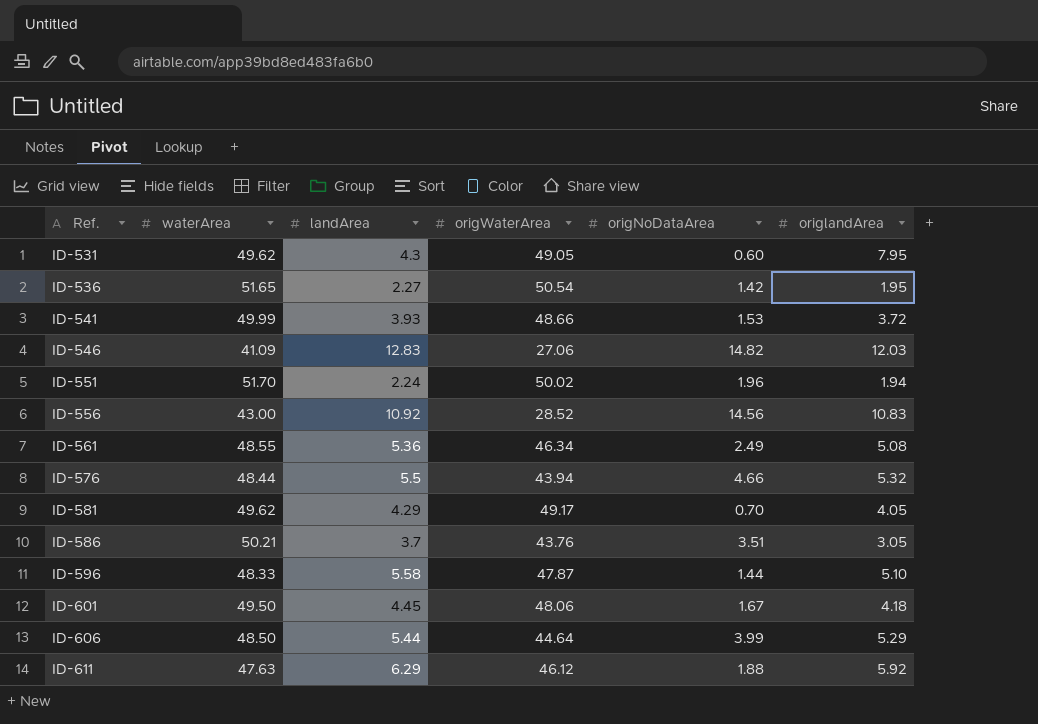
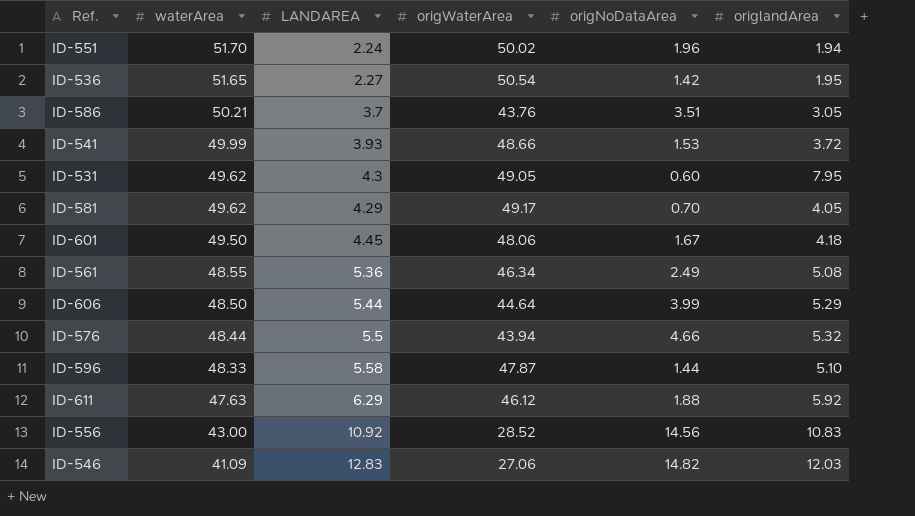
row order: Ref. ascending -> waterArea descending
column name: landArea -> LANDAREA

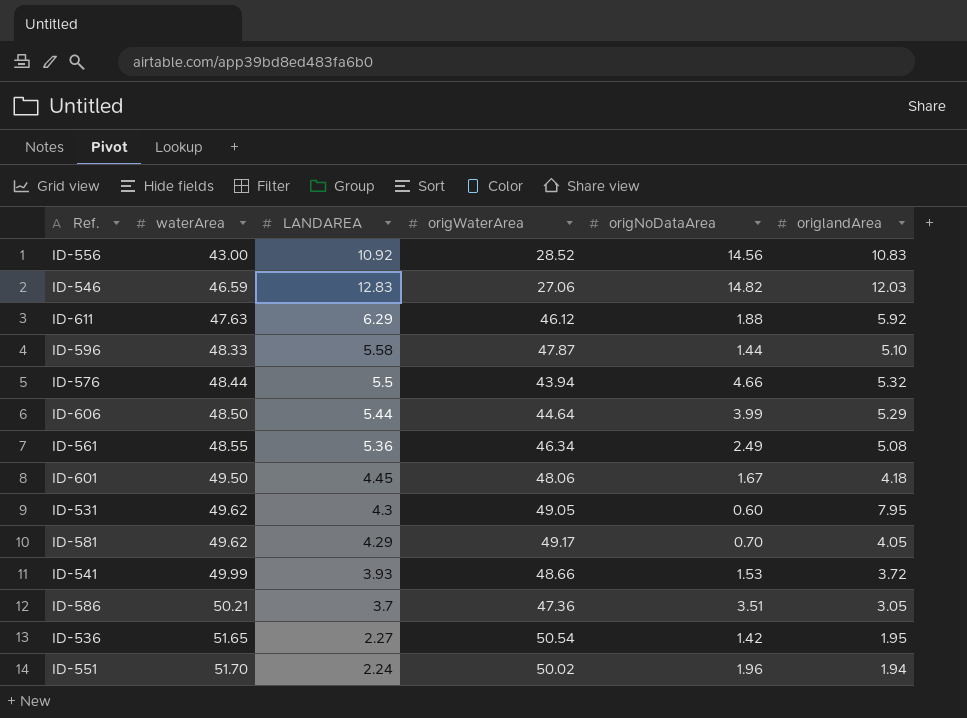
row order: waterArea descending -> waterArea ascending
ID-546 | waterArea: 41.09 -> 46.59
ID-586 | origWaterArea: 43.76 -> 47.36

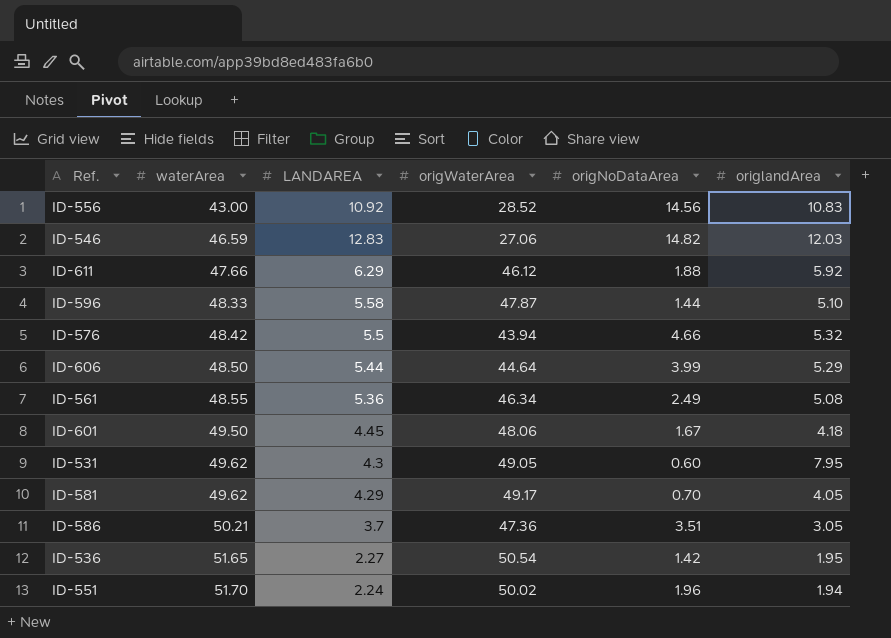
row ID-541: 49.99 | 3.93 | 48.66 | 1.53 | 3.72 -> none
ID-611 | waterArea: 47.63 -> 47.66
ID-576 | waterArea: 48.44 -> 48.42

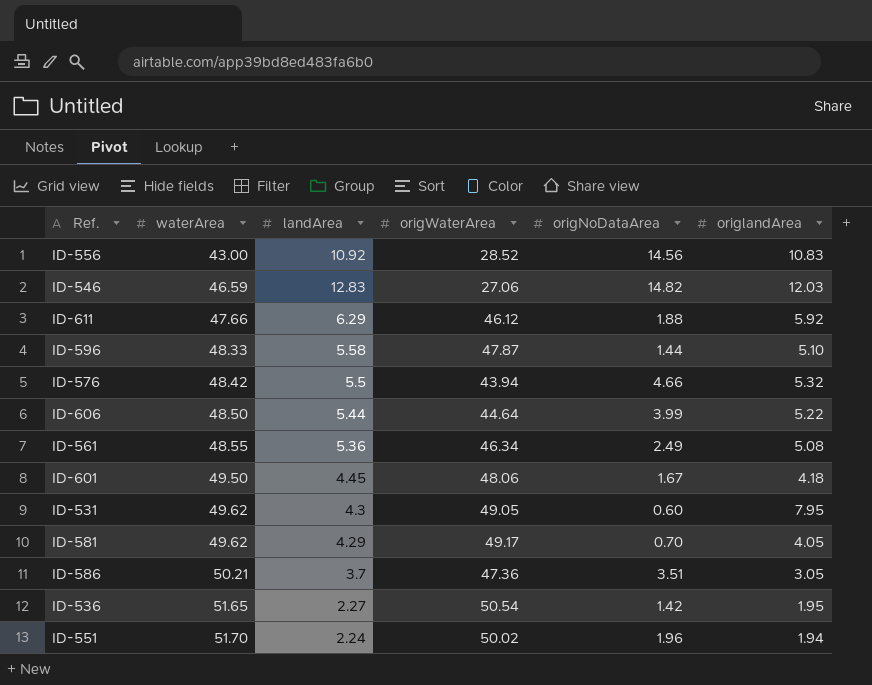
column name: LANDAREA -> landArea
ID-606 | origlandArea: 5.29 -> 5.22

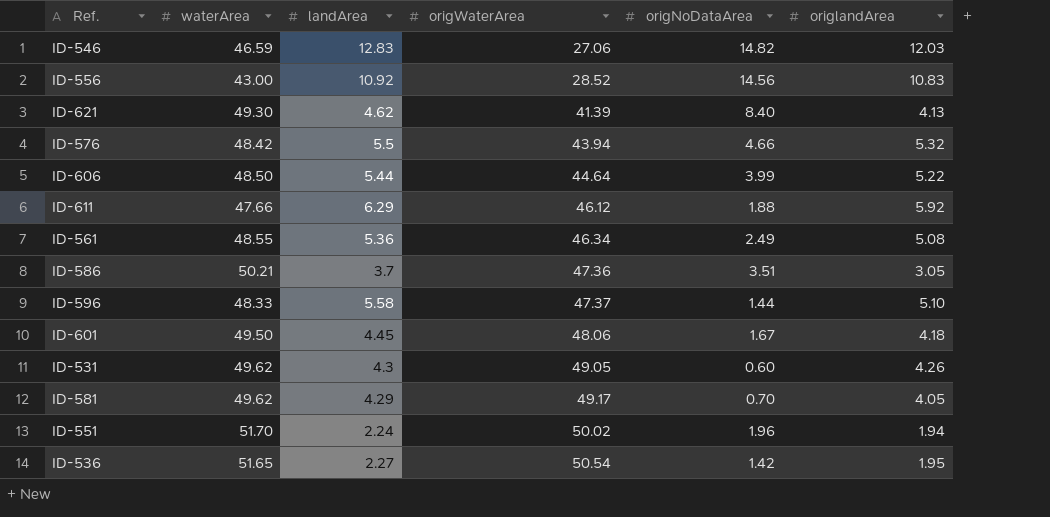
row order: waterArea ascending -> origWaterArea ascending
row ID-621: none -> 49.30 | 4.62 | 41.39 | 8.40 | 4.13
ID-596 | origWaterArea: 47.87 -> 47.37
ID-531 | origlandArea: 7.95 -> 4.26

